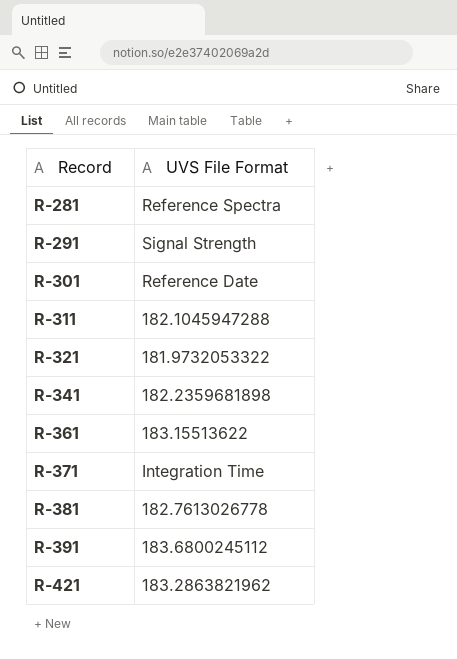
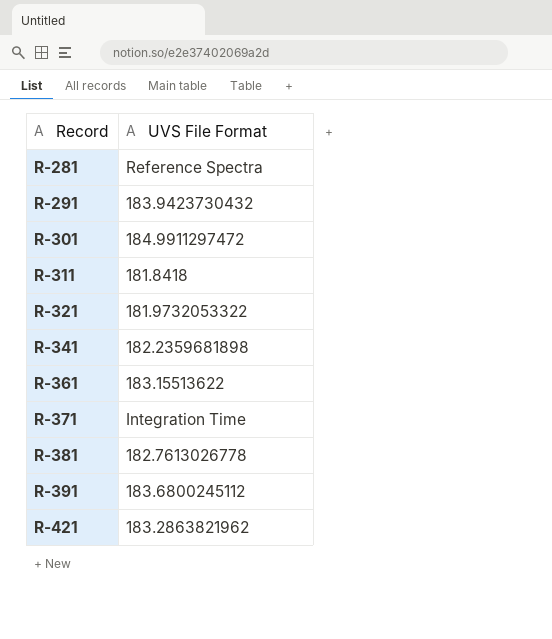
R-291 | UVS File Format: Signal Strength -> 183.9423730432
R-301 | UVS File Format: Reference Date -> 184.9911297472
R-311 | UVS File Format: 182.1045947288 -> 181.8418

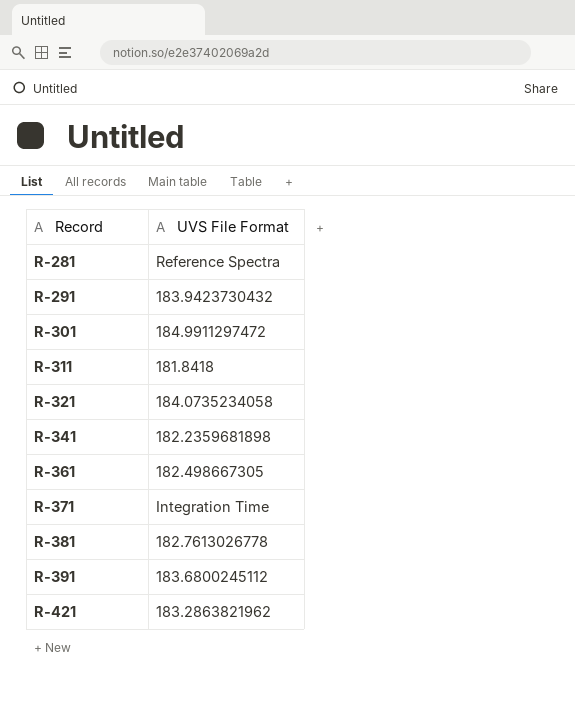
R-321 | UVS File Format: 181.9732053322 -> 184.0735234058
R-361 | UVS File Format: 183.15513622 -> 182.498667305

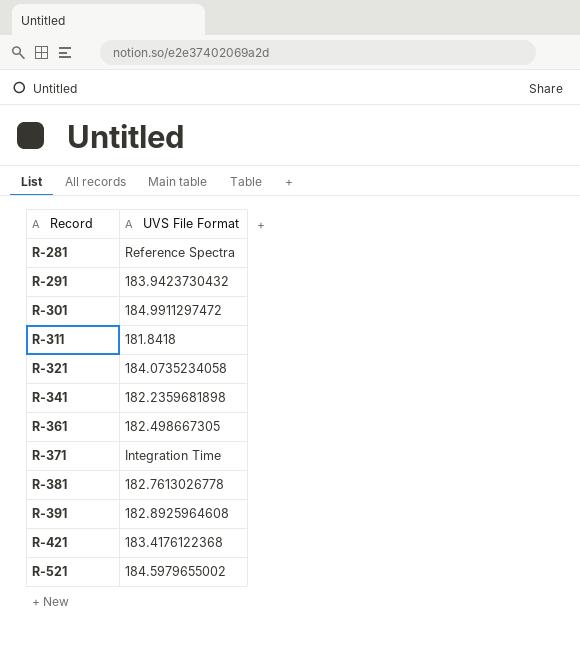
R-391 | UVS File Format: 183.6800245112 -> 182.8925964608
R-421 | UVS File Format: 183.2863821962 -> 183.4176122368
row R-521: none -> 184.5979655002

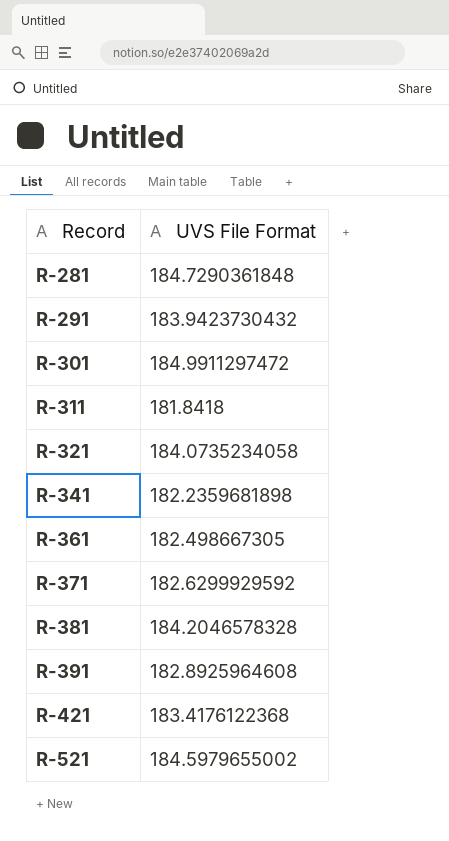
R-281 | UVS File Format: Reference Spectra -> 184.7290361848
R-371 | UVS File Format: Integration Time -> 182.6299929592
R-381 | UVS File Format: 182.7613026778 -> 184.2046578328

